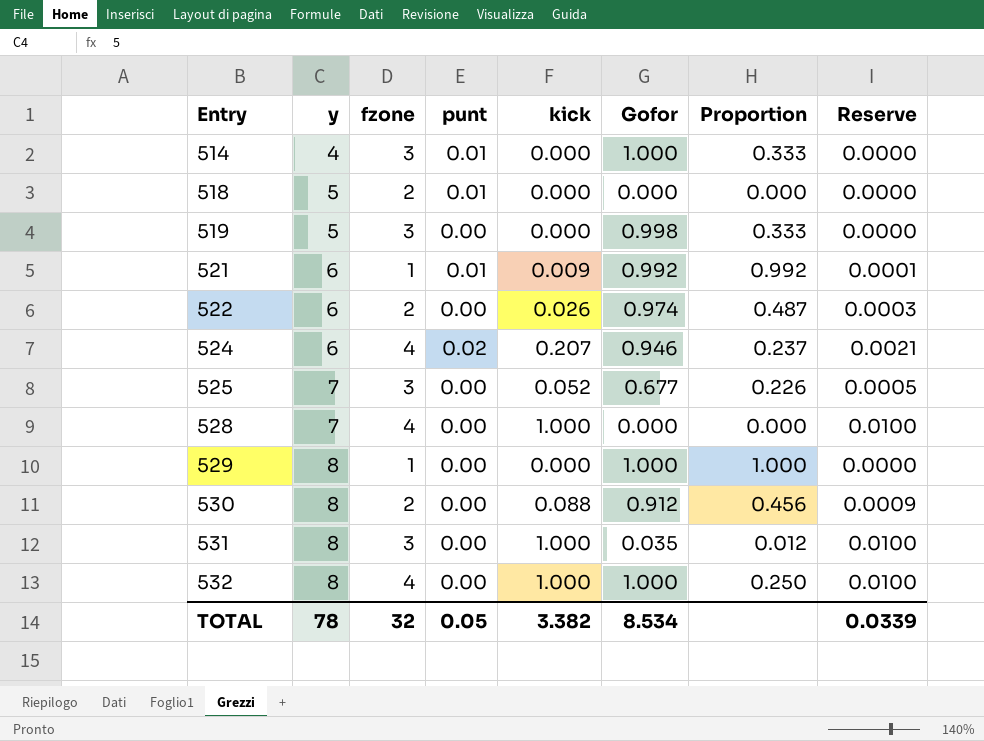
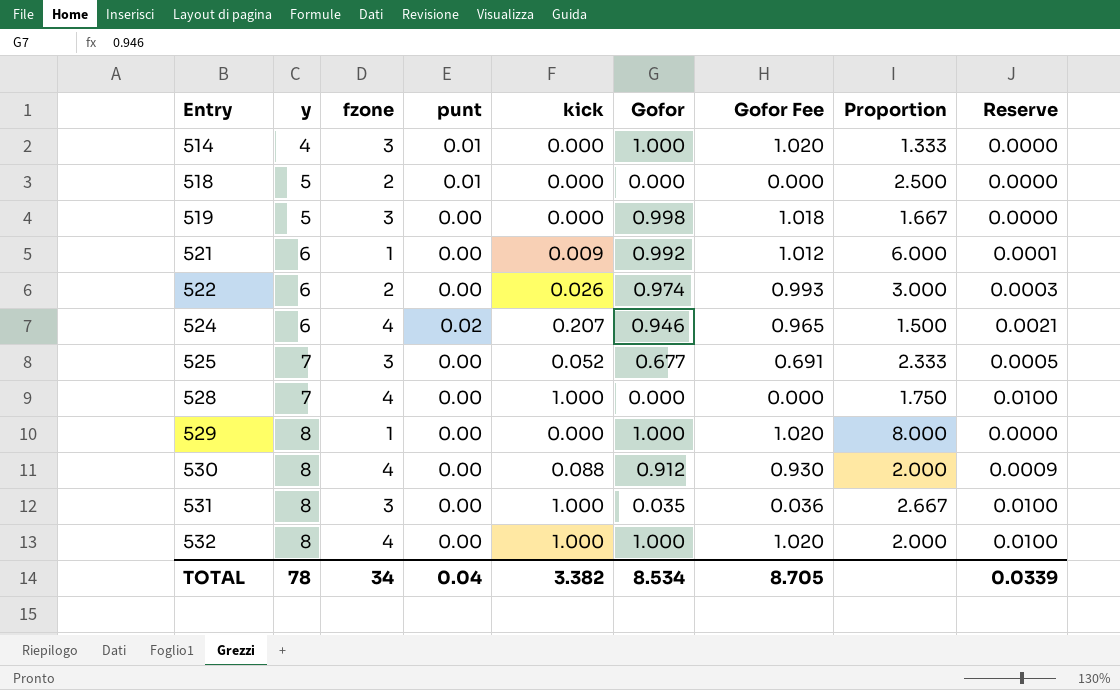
column Gofor Fee | formula: none -> [Gofor] * 1.02
column Proportion | formula: [Gofor] / [fzone] -> [y] / [fzone]
521 | punt: 0.01 -> 0.00
530 | fzone: 2 -> 4
TOTAL | fzone: 32 -> 34
TOTAL | punt: 0.05 -> 0.04

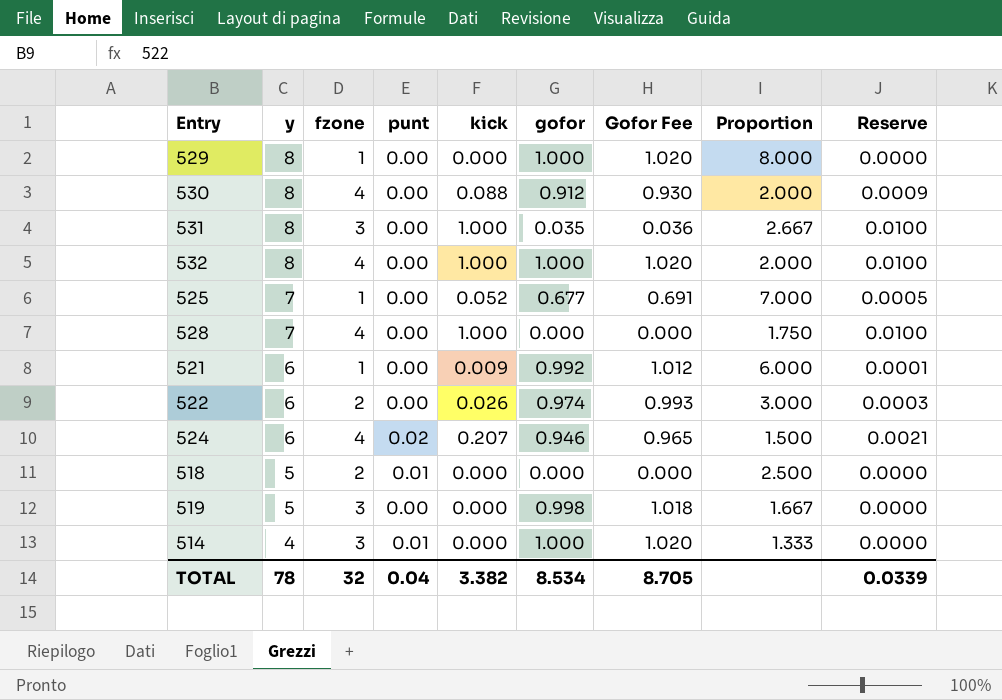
row order: Entry ascending -> y descending
column name: Gofor -> gofor
525 | fzone: 3 -> 1
525 | Proportion: 2.333 -> 7.000
TOTAL | fzone: 34 -> 32

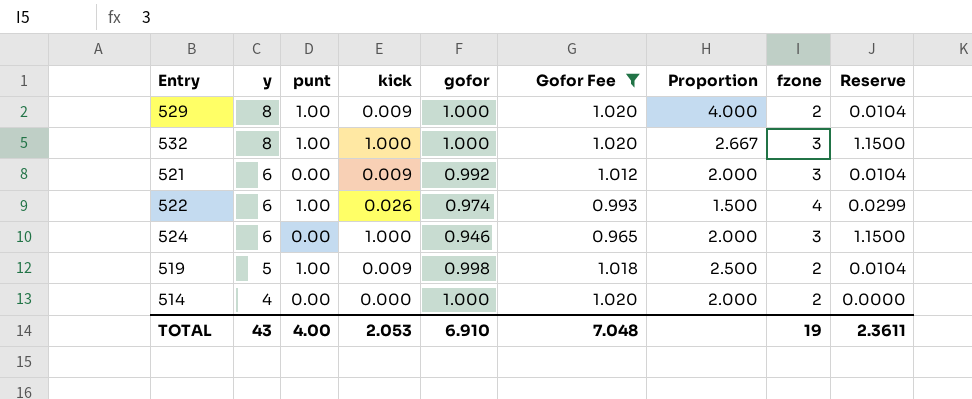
filter: none -> Gofor Fee >= 0.965
column fzone | position: 3 -> 8
column Reserve | formula: [kick] * 0.01 -> [kick] * 1.15
529 | punt: 0.00 -> 1.00
529 | kick: 0.000 -> 0.009
529 | Proportion: 8.000 -> 4.000
529 | fzone: 1 -> 2
532 | punt: 0.00 -> 1.00
532 | Proportion: 2.000 -> 2.667
532 | fzone: 4 -> 3
521 | Proportion: 6.000 -> 2.000
521 | fzone: 1 -> 3
522 | punt: 0.00 -> 1.00
522 | Proportion: 3.000 -> 1.500
522 | fzone: 2 -> 4
524 | punt: 0.02 -> 0.00
524 | kick: 0.207 -> 1.000
524 | Proportion: 1.500 -> 2.000
524 | fzone: 4 -> 3
519 | punt: 0.00 -> 1.00
519 | kick: 0.000 -> 0.009
519 | Proportion: 1.667 -> 2.500
519 | fzone: 3 -> 2
514 | punt: 0.01 -> 0.00
514 | Proportion: 1.333 -> 2.000
514 | fzone: 3 -> 2
TOTAL | y: 78 -> 43
TOTAL | punt: 0.04 -> 4.00
TOTAL | kick: 3.382 -> 2.053
TOTAL | gofor: 8.534 -> 6.910
TOTAL | Gofor Fee: 8.705 -> 7.048
TOTAL | fzone: 32 -> 19
TOTAL | Reserve: 0.0339 -> 2.3611

